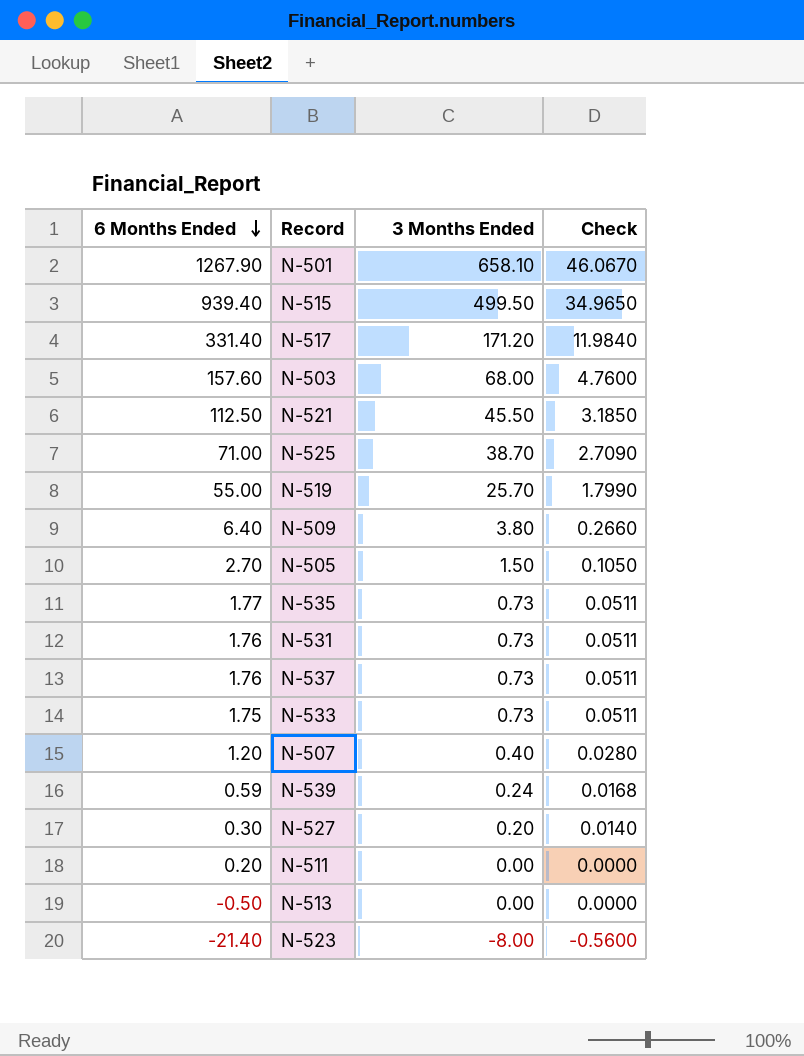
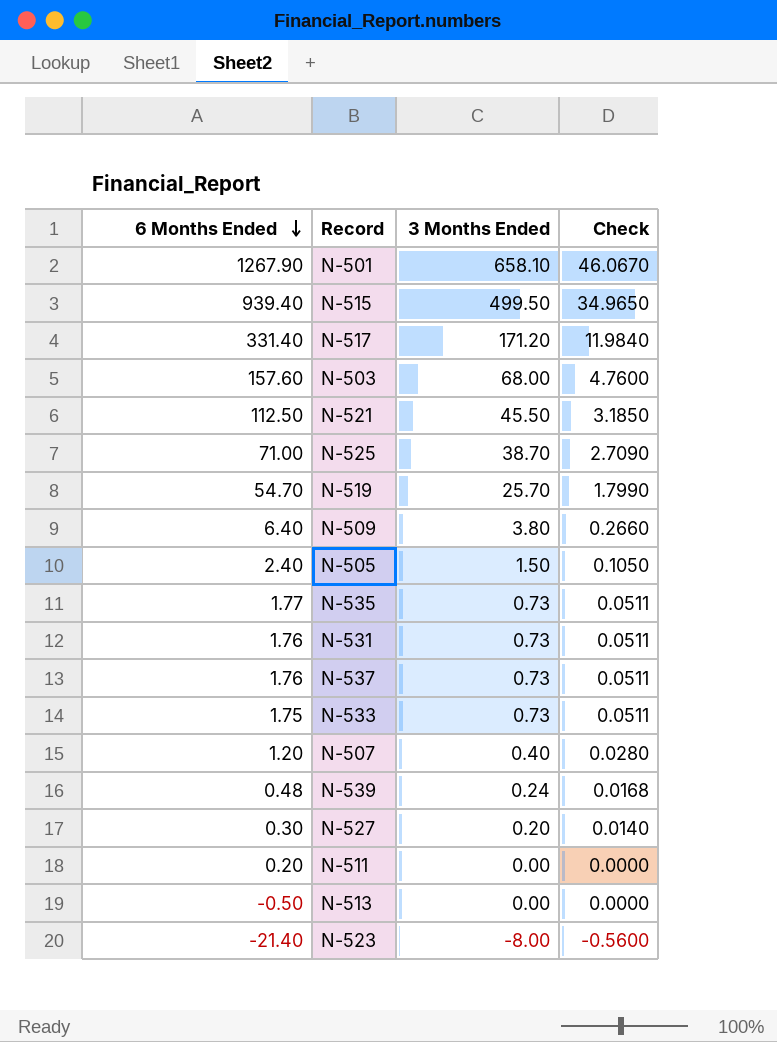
N-519 | 6 Months Ended: 55.00 -> 54.70
N-505 | 6 Months Ended: 2.70 -> 2.40
N-539 | 6 Months Ended: 0.59 -> 0.48

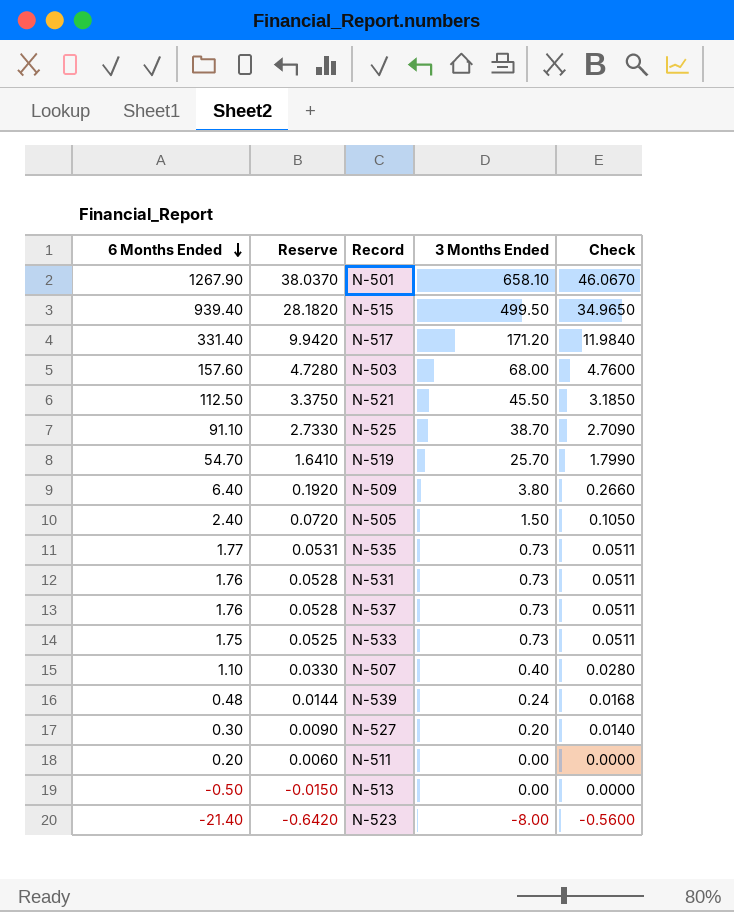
column Reserve | formula: none -> [6 Months Ended] * 0.03
N-525 | 6 Months Ended: 71.00 -> 91.10
N-507 | 6 Months Ended: 1.20 -> 1.10

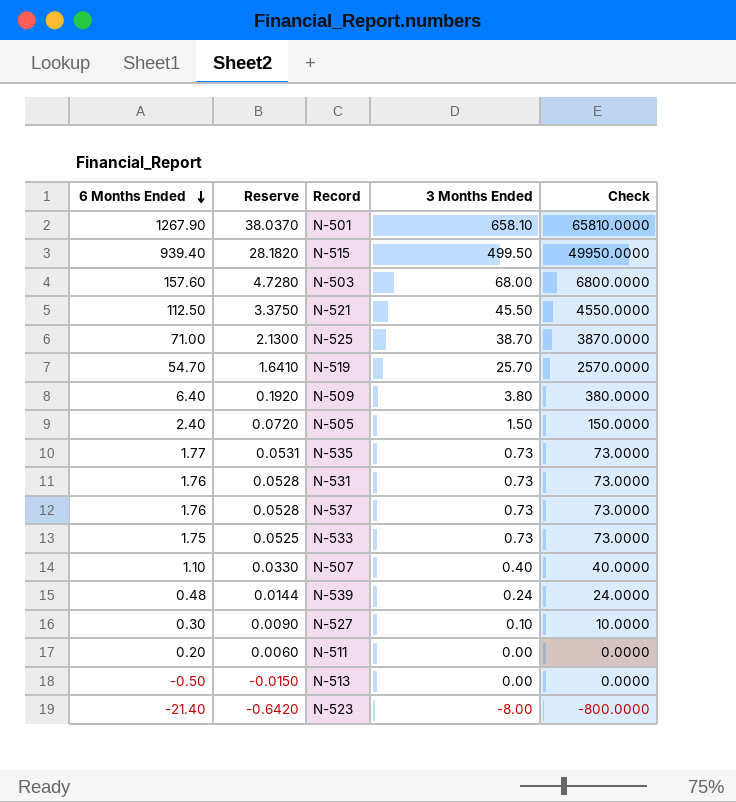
column Check | formula: [3 Months Ended] * 0.07 -> [3 Months Ended] * 100
row N-517: 331.40 | 9.9420 | 171.20 | 11.9840 -> none
N-525 | 6 Months Ended: 91.10 -> 71.00
N-525 | Reserve: 2.7330 -> 2.1300
N-527 | 3 Months Ended: 0.20 -> 0.10

